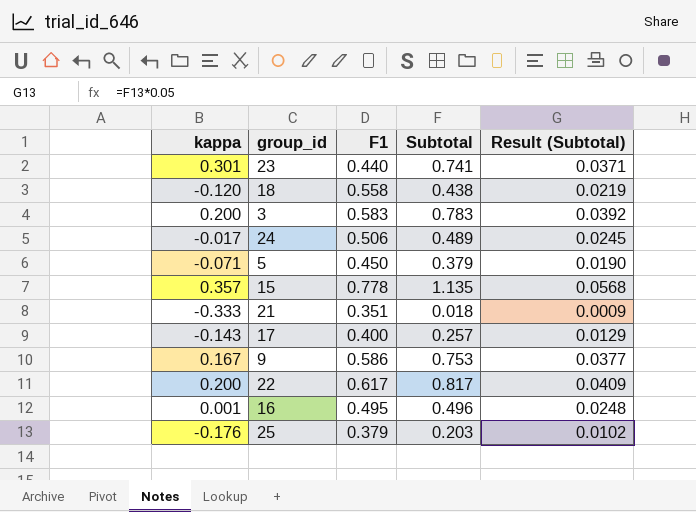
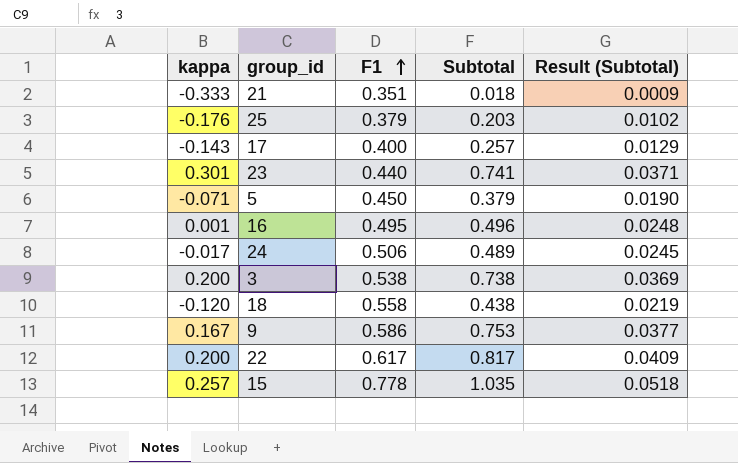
row order: none -> F1 ascending
3 | F1: 0.583 -> 0.538
3 | Subtotal: 0.783 -> 0.738
3 | Result (Subtotal): 0.0392 -> 0.0369
15 | kappa: 0.357 -> 0.257
15 | Subtotal: 1.135 -> 1.035
15 | Result (Subtotal): 0.0568 -> 0.0518

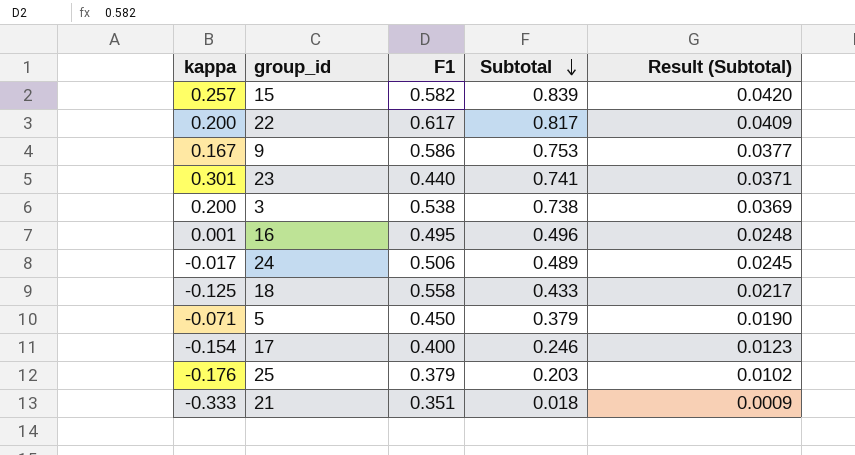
row order: F1 ascending -> Subtotal descending
15 | F1: 0.778 -> 0.582
15 | Subtotal: 1.035 -> 0.839
15 | Result (Subtotal): 0.0518 -> 0.0420
18 | kappa: -0.120 -> -0.125
18 | Subtotal: 0.438 -> 0.433
18 | Result (Subtotal): 0.0219 -> 0.0217
17 | kappa: -0.143 -> -0.154
17 | Subtotal: 0.257 -> 0.246
17 | Result (Subtotal): 0.0129 -> 0.0123

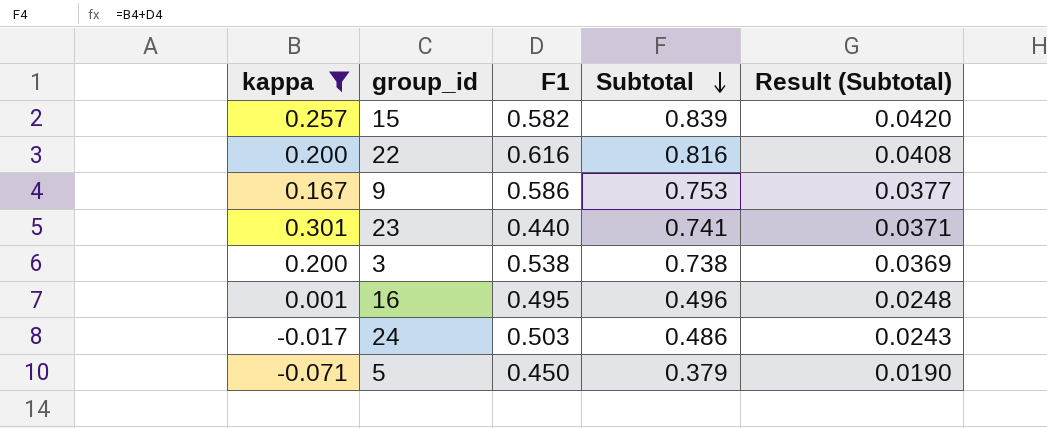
filter: none -> kappa >= -0.071
22 | F1: 0.617 -> 0.616
22 | Subtotal: 0.817 -> 0.816
22 | Result (Subtotal): 0.0409 -> 0.0408
24 | F1: 0.506 -> 0.503
24 | Subtotal: 0.489 -> 0.486
24 | Result (Subtotal): 0.0245 -> 0.0243

